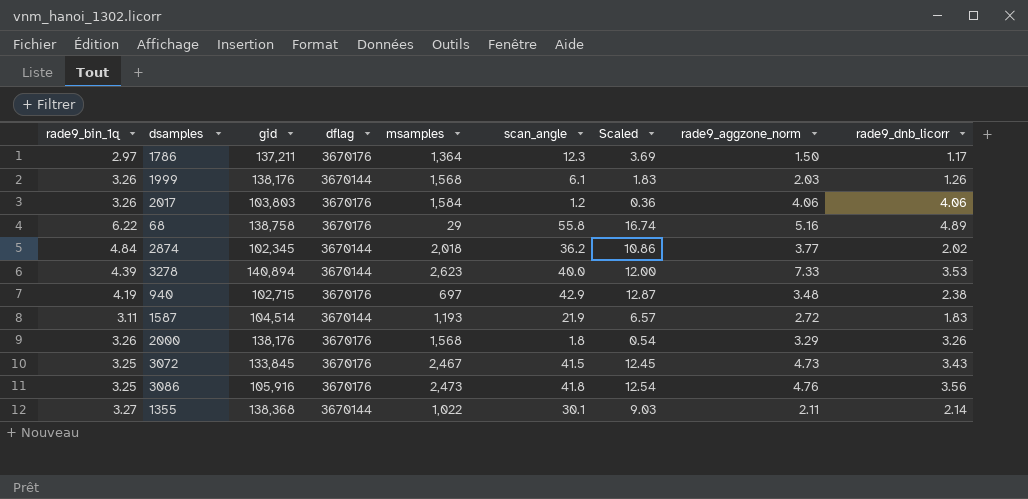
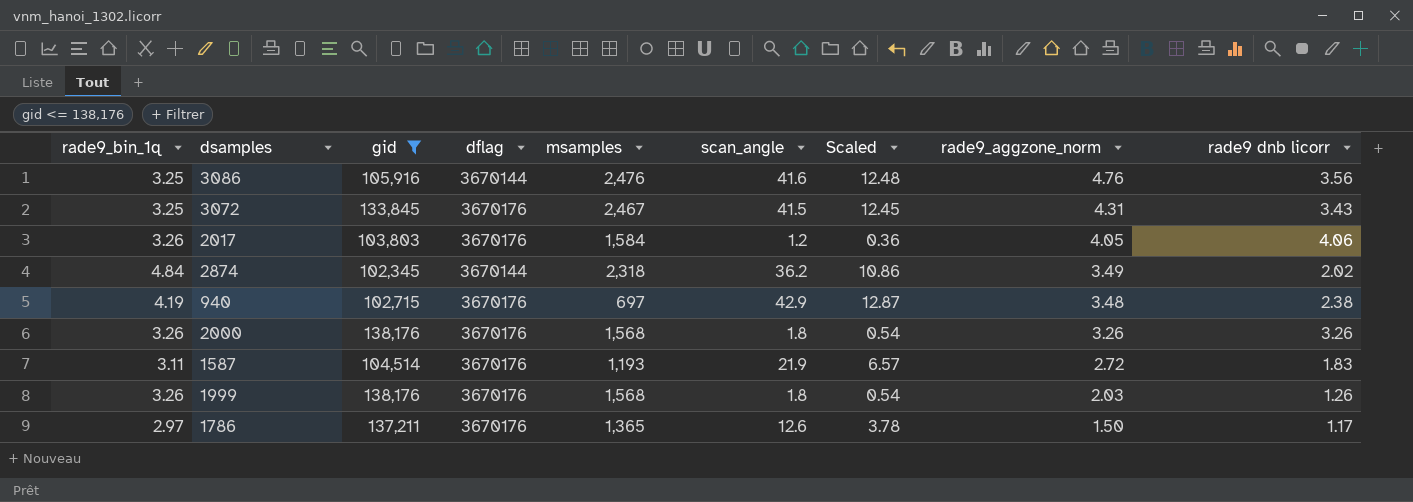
filter: none -> gid <= 138,176
row order: none -> rade9_aggzone_norm descending
column name: rade9_dnb_licorr -> rade9 dnb licorr
3086 | dflag: 3670176 -> 3670144
3086 | msamples: 2,473 -> 2,476
3086 | scan_angle: 41.8 -> 41.6
3086 | Scaled: 12.54 -> 12.48
3072 | rade9_aggzone_norm: 4.73 -> 4.31
2017 | rade9_aggzone_norm: 4.06 -> 4.05
2874 | msamples: 2,018 -> 2,318
2874 | rade9_aggzone_norm: 3.77 -> 3.49
2000 | rade9_aggzone_norm: 3.29 -> 3.26
1587 | dflag: 3670144 -> 3670176
1999 | dflag: 3670144 -> 3670176
1999 | scan_angle: 6.1 -> 1.8
1999 | Scaled: 1.83 -> 0.54
1786 | msamples: 1,364 -> 1,365
1786 | scan_angle: 12.3 -> 12.6
1786 | Scaled: 3.69 -> 3.78

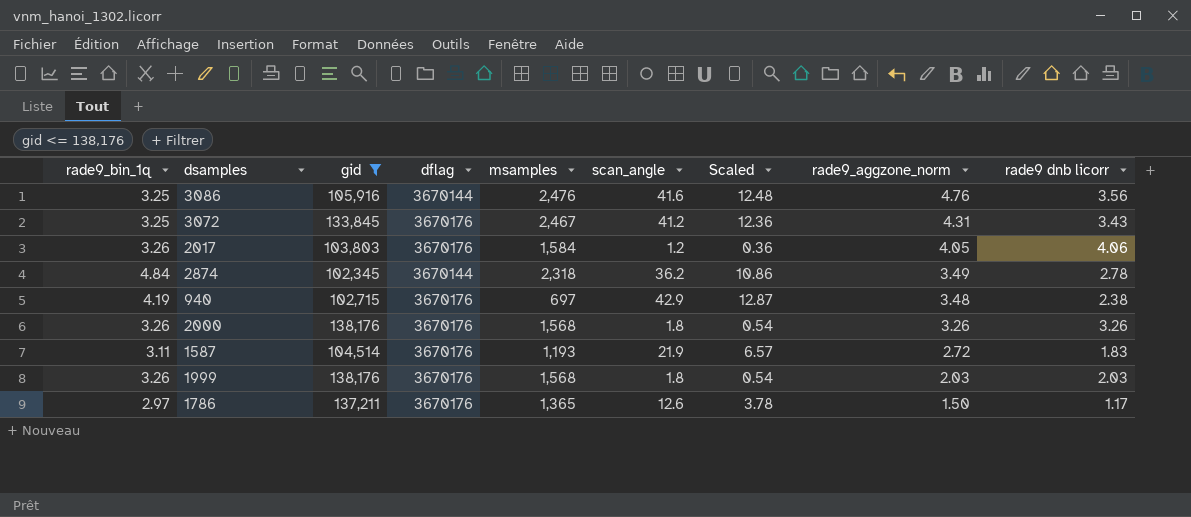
3072 | scan_angle: 41.5 -> 41.2
3072 | Scaled: 12.45 -> 12.36
2874 | rade9 dnb licorr: 2.02 -> 2.78
1999 | rade9 dnb licorr: 1.26 -> 2.03

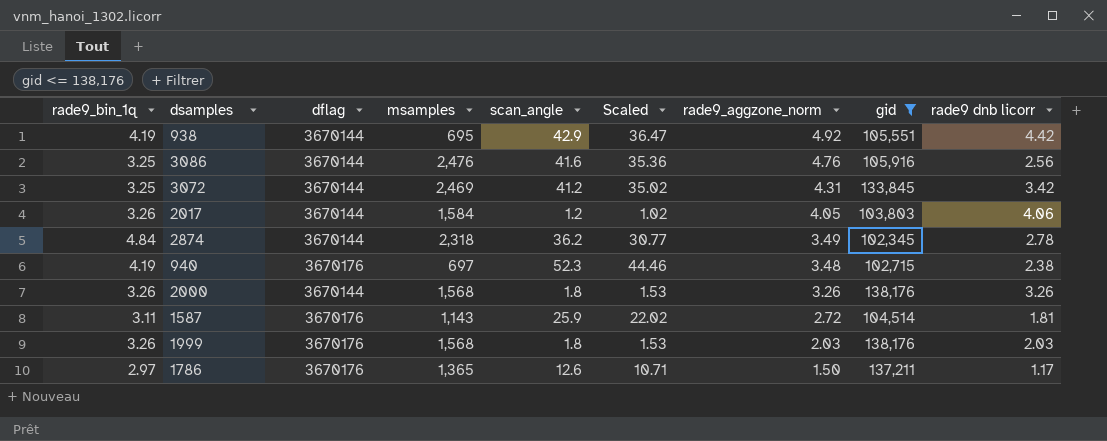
column Scaled | formula: [scan_angle] * 0.3 -> [scan_angle] * 0.85
column gid | position: 3 -> 8
row 938: none -> 4.19 | 3670144 | 695 | 42.9 | 36.47 | 4.92 | 105,551 | 4.42
3086 | rade9 dnb licorr: 3.56 -> 2.56
3072 | dflag: 3670176 -> 3670144
3072 | msamples: 2,467 -> 2,469
3072 | rade9 dnb licorr: 3.43 -> 3.42
2017 | dflag: 3670176 -> 3670144
940 | scan_angle: 42.9 -> 52.3
2000 | dflag: 3670176 -> 3670144
1587 | msamples: 1,193 -> 1,143
1587 | scan_angle: 21.9 -> 25.9
1587 | rade9 dnb licorr: 1.83 -> 1.81

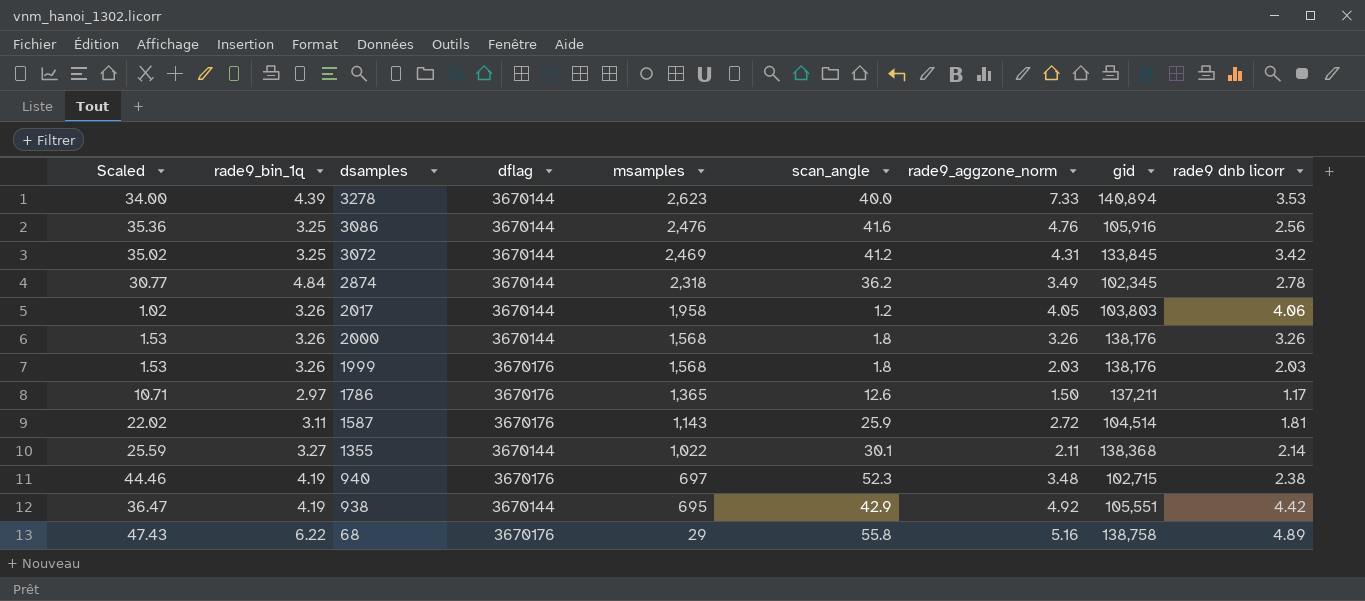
filter: gid <= 138,176 -> none
row order: rade9_aggzone_norm descending -> dsamples descending
column Scaled | position: 6 -> 1
2017 | msamples: 1,584 -> 1,958

